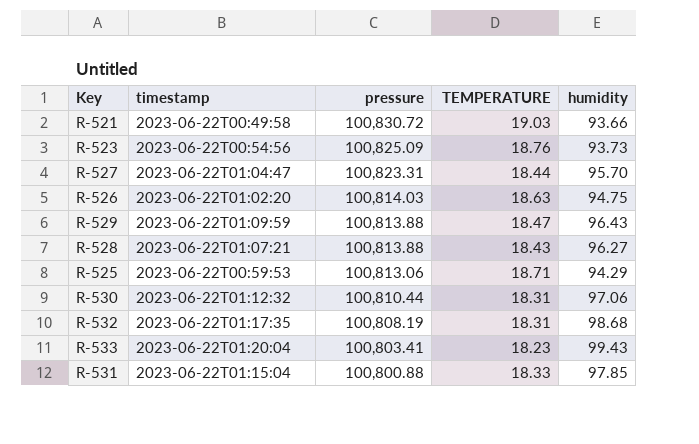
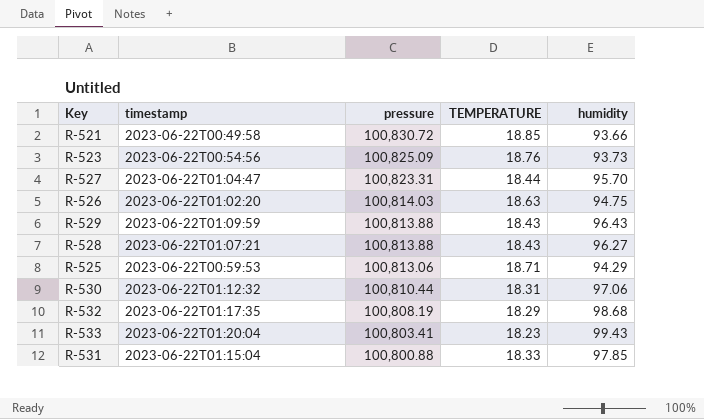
R-521 | TEMPERATURE: 19.03 -> 18.85
R-529 | TEMPERATURE: 18.47 -> 18.43
R-532 | TEMPERATURE: 18.31 -> 18.29

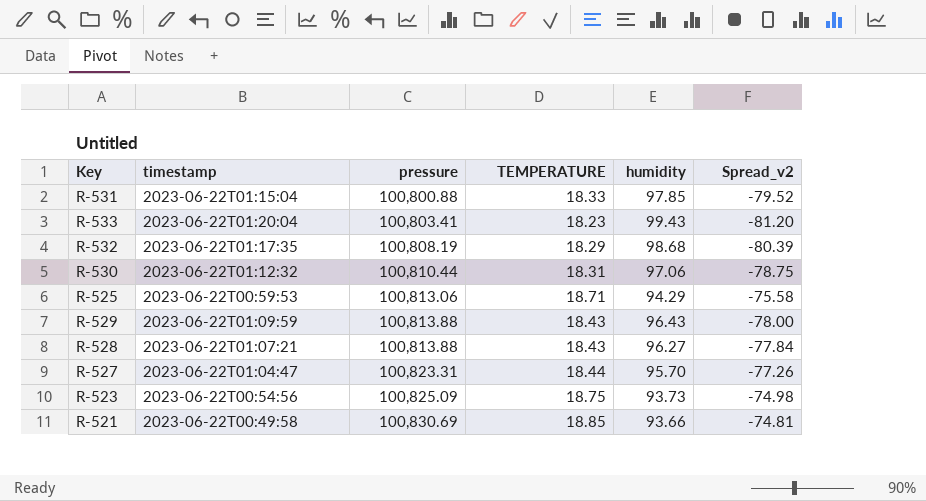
row order: pressure descending -> pressure ascending
column Spread_v2 | formula: none -> [TEMPERATURE] - [humidity]
row R-526: 2023-06-22T01:02:20 | 100,814.03 | 18.63 | 94.75 -> none
R-523 | TEMPERATURE: 18.76 -> 18.75
R-521 | pressure: 100,830.72 -> 100,830.69

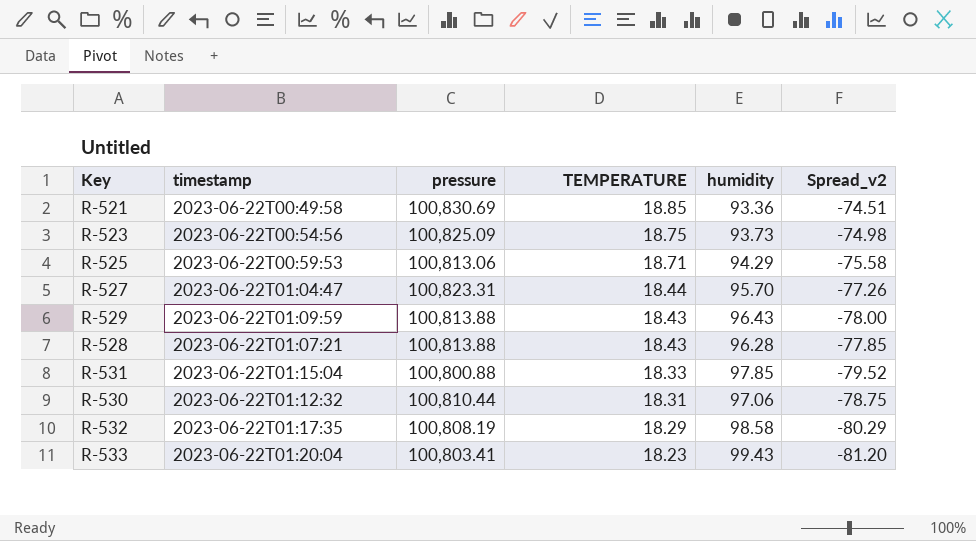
row order: pressure ascending -> TEMPERATURE descending
R-521 | humidity: 93.66 -> 93.36
R-521 | Spread_v2: -74.81 -> -74.51
R-528 | humidity: 96.27 -> 96.28
R-528 | Spread_v2: -77.84 -> -77.85
R-532 | humidity: 98.68 -> 98.58
R-532 | Spread_v2: -80.39 -> -80.29

